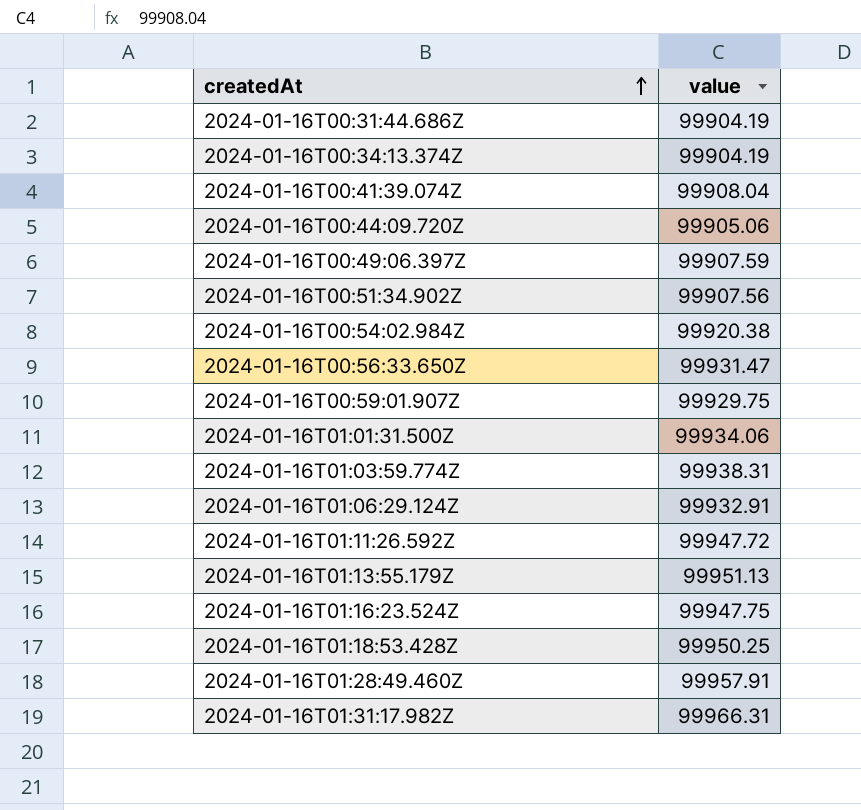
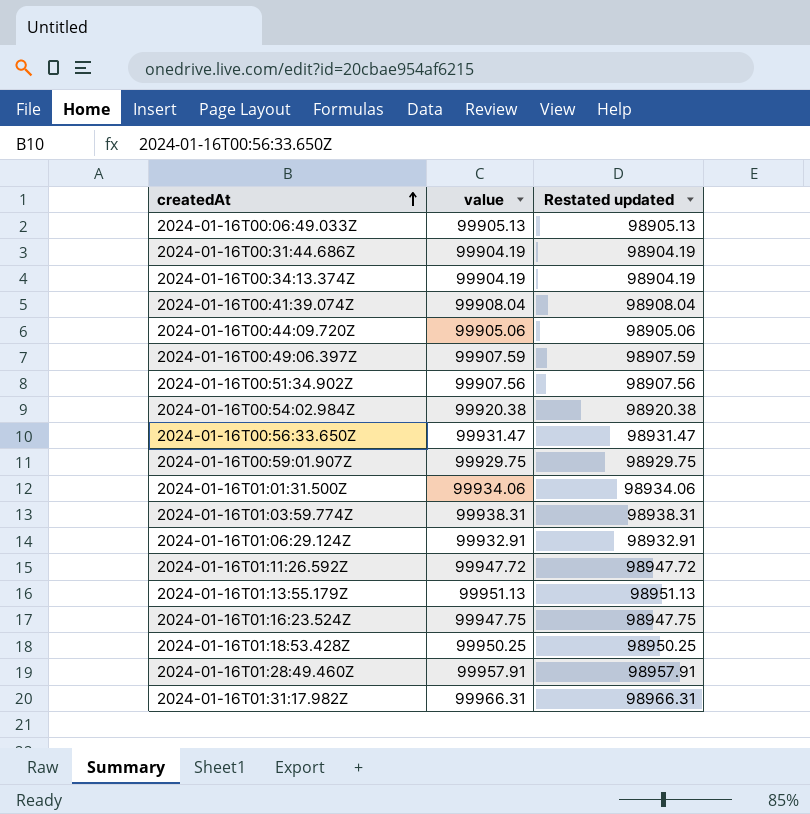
column Restated updated | formula: none -> [value] - 1000
row 2024-01-16T00:06:49.033Z: none -> 99905.13 | 98905.13

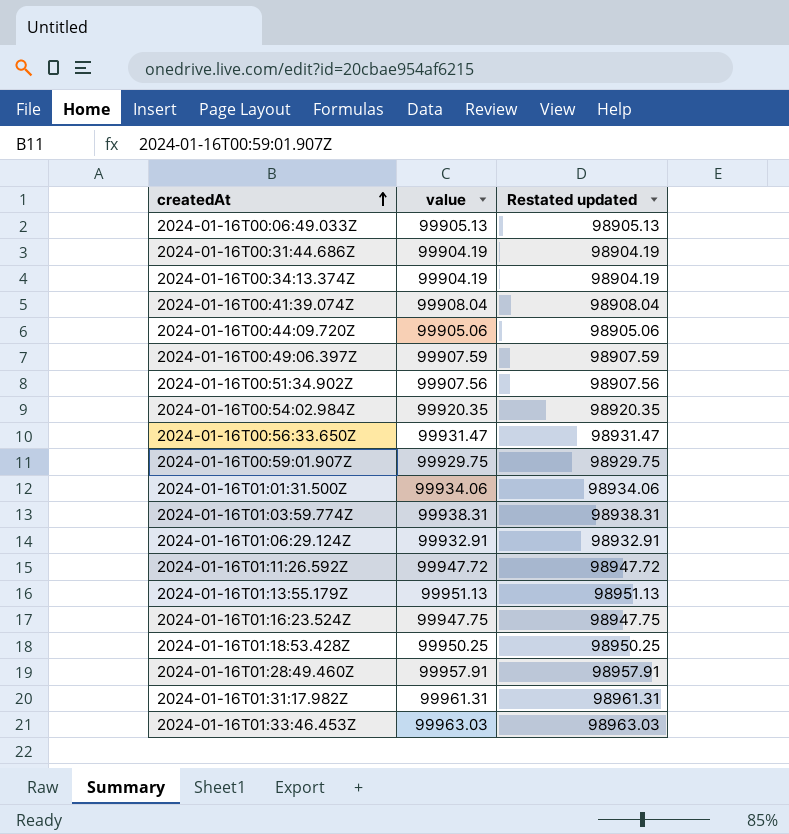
2024-01-16T00:54:02.984Z | value: 99920.38 -> 99920.35
2024-01-16T00:54:02.984Z | Restated updated: 98920.38 -> 98920.35
2024-01-16T01:31:17.982Z | value: 99966.31 -> 99961.31
2024-01-16T01:31:17.982Z | Restated updated: 98966.31 -> 98961.31
row 2024-01-16T01:33:46.453Z: none -> 99963.03 | 98963.03

